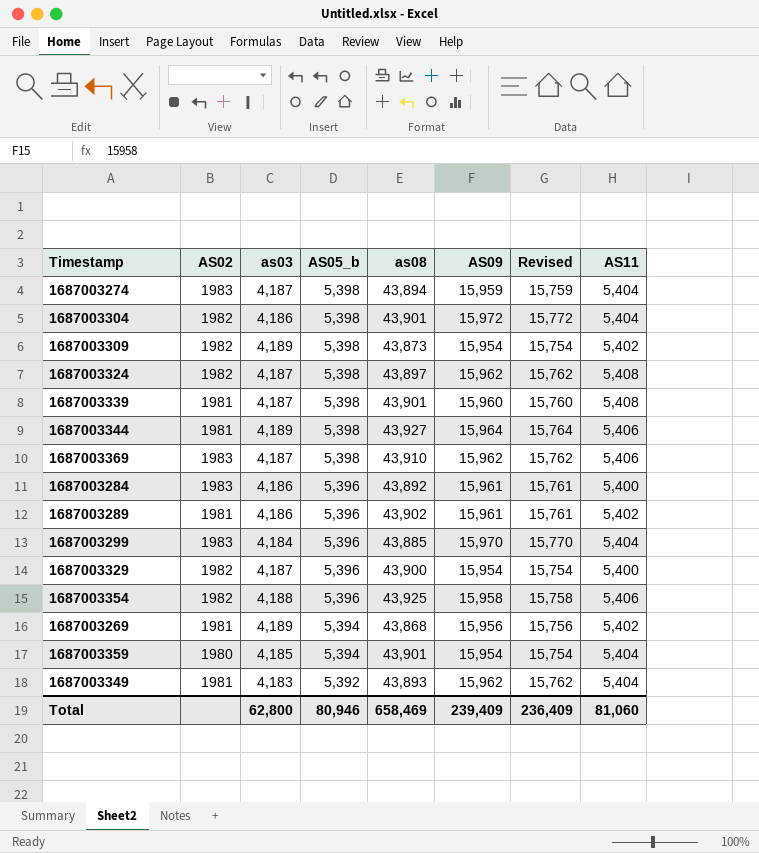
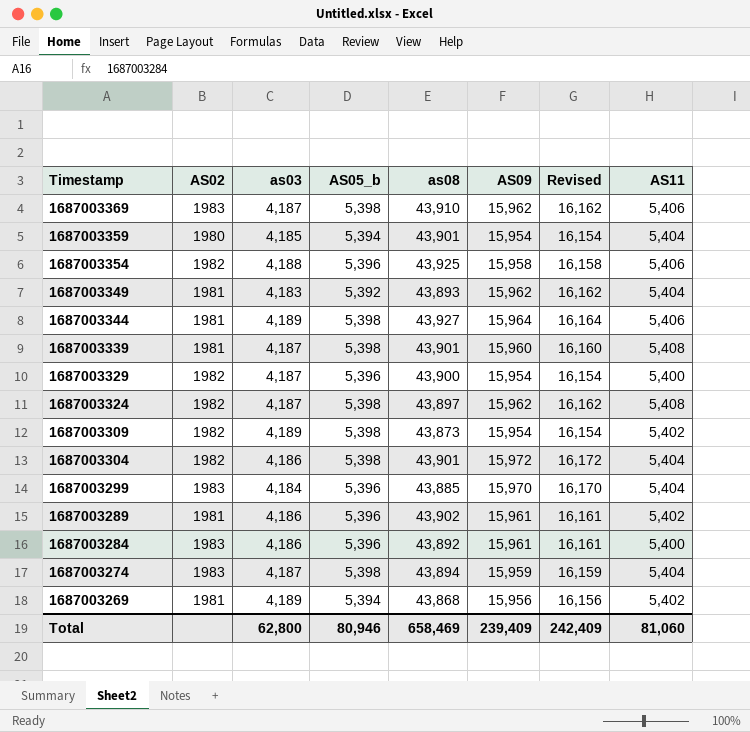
row order: AS05_b descending -> Timestamp descending
column Revised | formula: [AS09] - 200 -> [AS09] + 200
Total | Revised: 236,409 -> 242,409

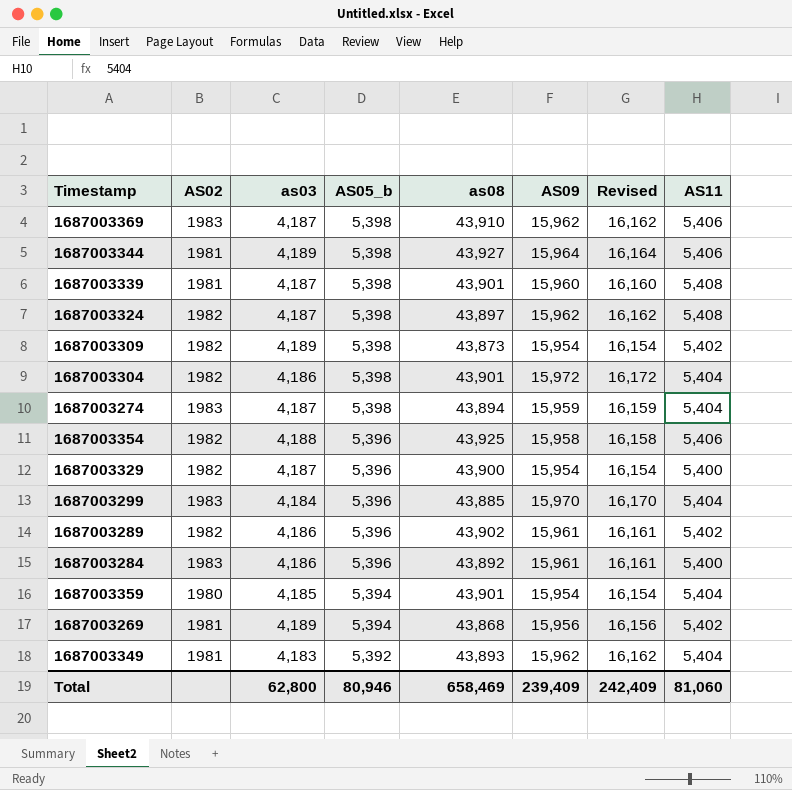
row order: Timestamp descending -> AS05_b descending
1687003289 | AS02: 1981 -> 1982

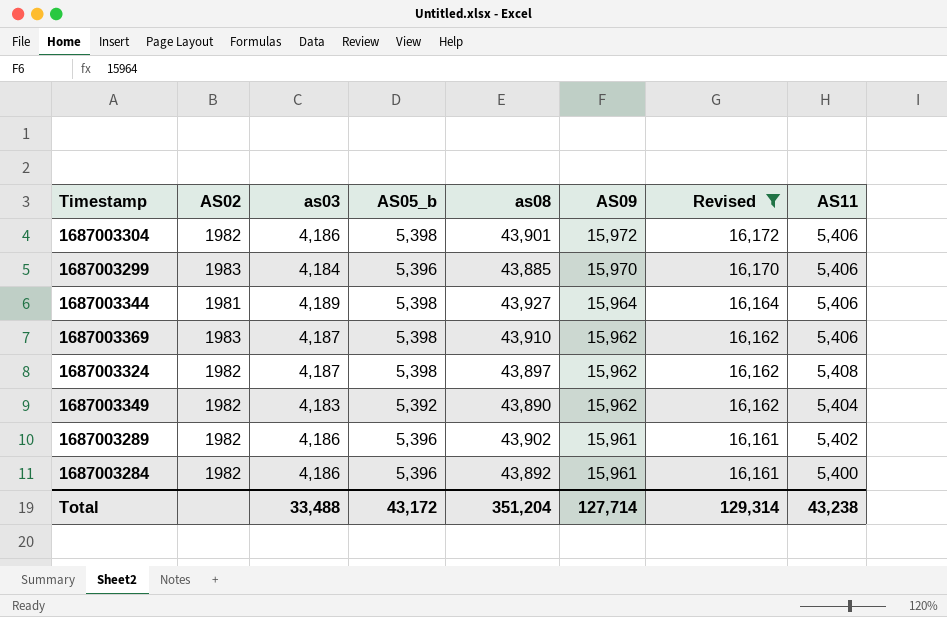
filter: none -> Revised >= 16,161
row order: AS05_b descending -> AS09 descending
1687003304 | AS11: 5,404 -> 5,406
1687003299 | AS11: 5,404 -> 5,406
1687003349 | AS02: 1981 -> 1982
1687003349 | as08: 43,893 -> 43,890
1687003284 | AS02: 1983 -> 1982
Total | as03: 62,800 -> 33,488
Total | AS05_b: 80,946 -> 43,172
Total | as08: 658,469 -> 351,204
Total | AS09: 239,409 -> 127,714
Total | Revised: 242,409 -> 129,314
Total | AS11: 81,060 -> 43,238

